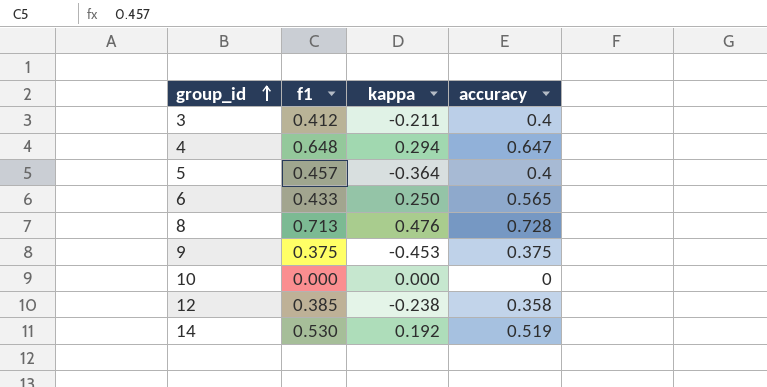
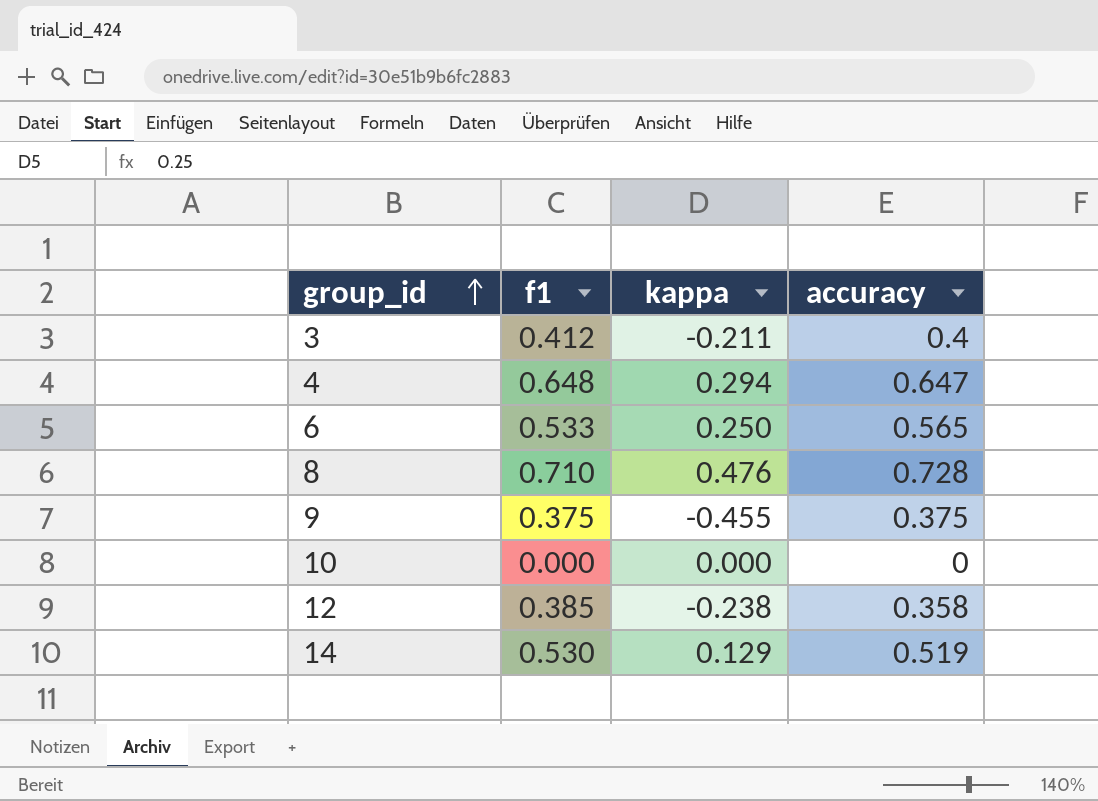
row 5: 0.457 | -0.364 | 0.4 -> none
6 | f1: 0.433 -> 0.533
8 | f1: 0.713 -> 0.710
9 | kappa: -0.453 -> -0.455
14 | kappa: 0.192 -> 0.129

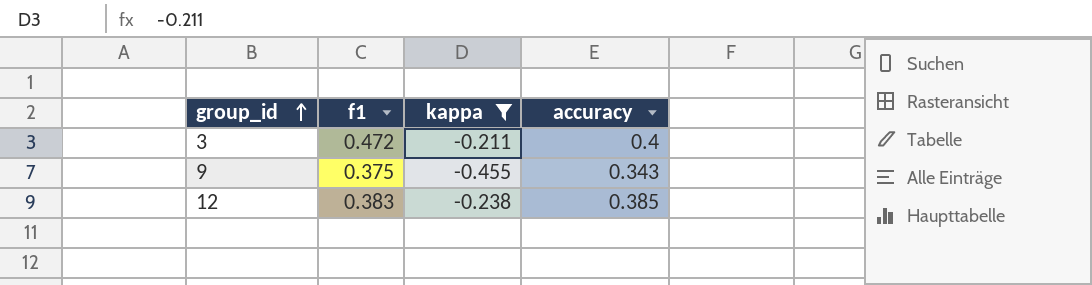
filter: none -> kappa <= -0.211
3 | f1: 0.412 -> 0.472
9 | accuracy: 0.375 -> 0.343
12 | f1: 0.385 -> 0.383
12 | accuracy: 0.358 -> 0.385

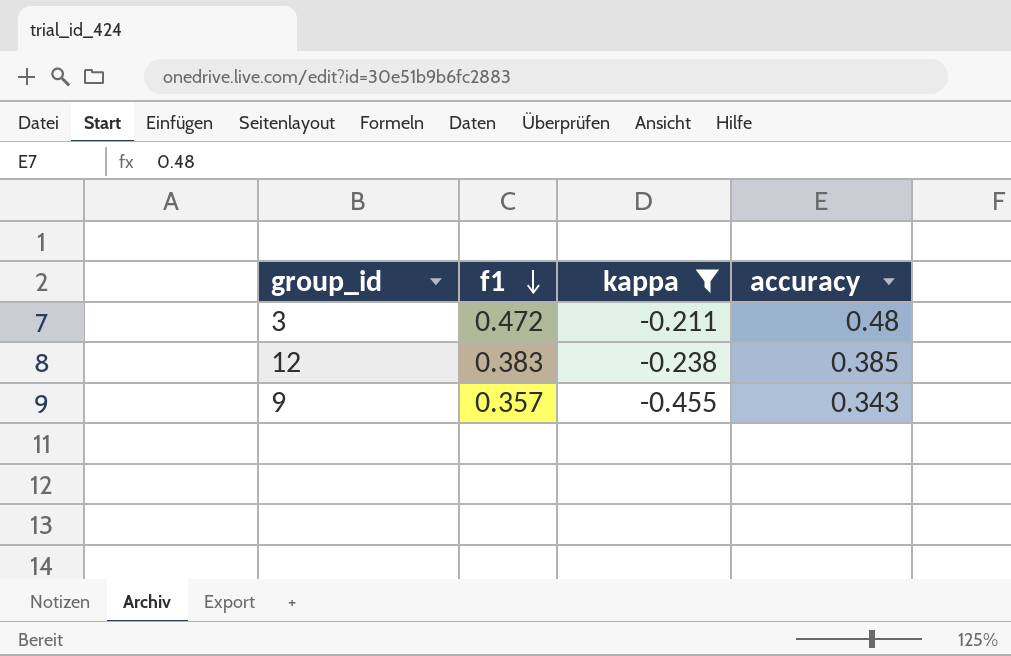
row order: group_id ascending -> f1 descending
3 | accuracy: 0.4 -> 0.48
9 | f1: 0.375 -> 0.357

